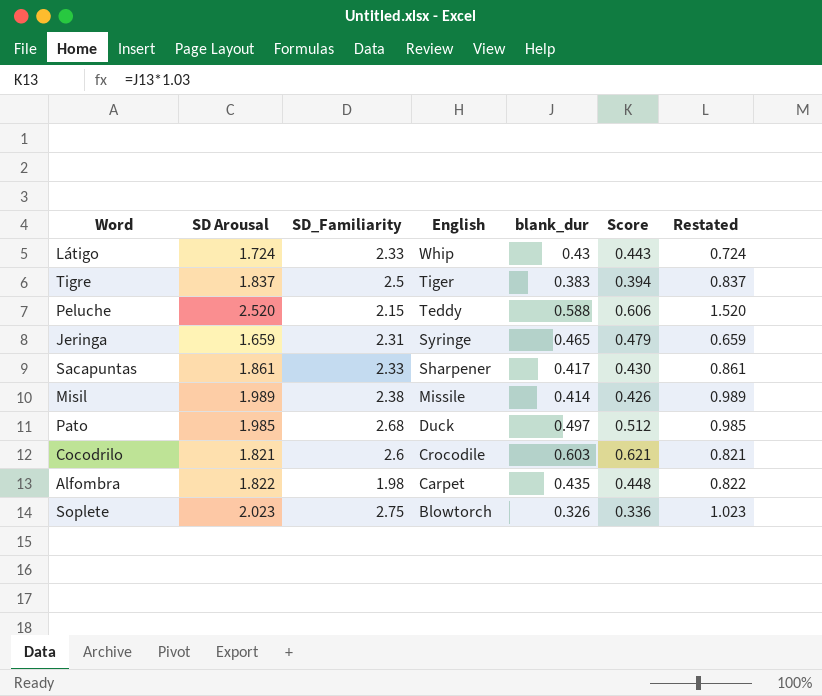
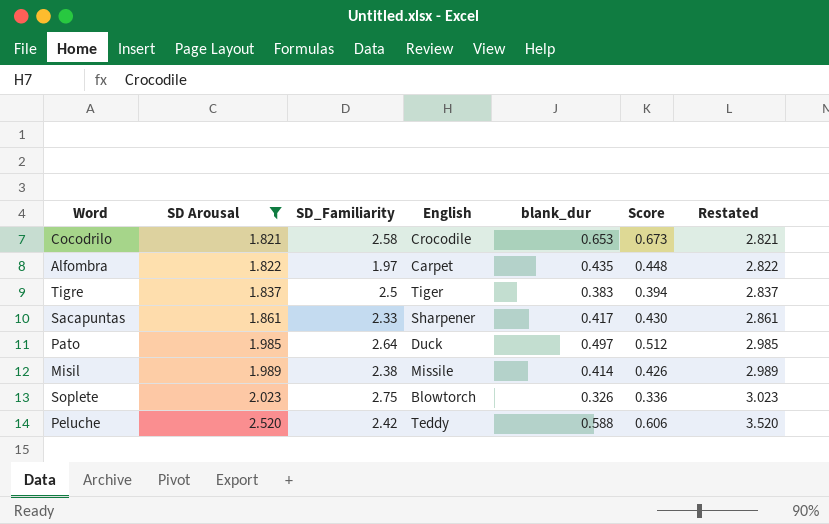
filter: none -> SD Arousal >= 1.821
row order: English descending -> SD Arousal ascending
column Restated | formula: [SD Arousal] - 1 -> [SD Arousal] + 1
Cocodrilo | SD_Familiarity: 2.6 -> 2.58
Cocodrilo | blank_dur: 0.603 -> 0.653
Cocodrilo | Score: 0.621 -> 0.673
Alfombra | SD_Familiarity: 1.98 -> 1.97
Pato | SD_Familiarity: 2.68 -> 2.64
Peluche | SD_Familiarity: 2.15 -> 2.42

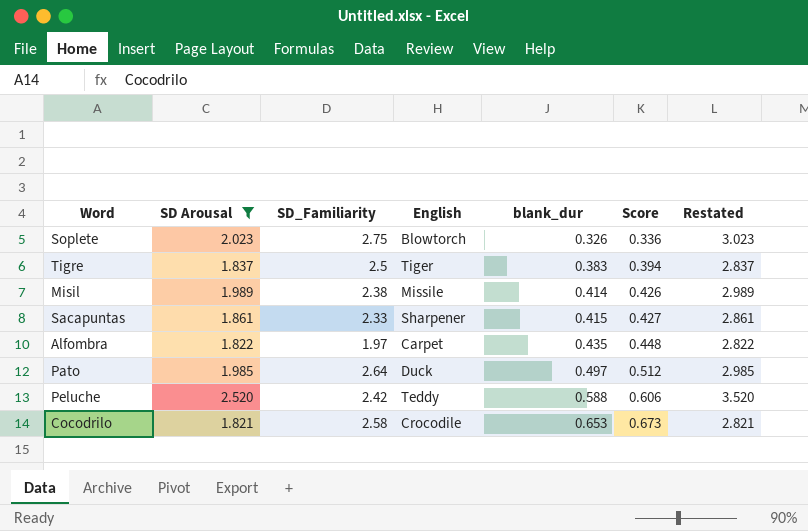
row order: SD Arousal ascending -> blank_dur ascending
Sacapuntas | blank_dur: 0.417 -> 0.415
Sacapuntas | Score: 0.430 -> 0.427

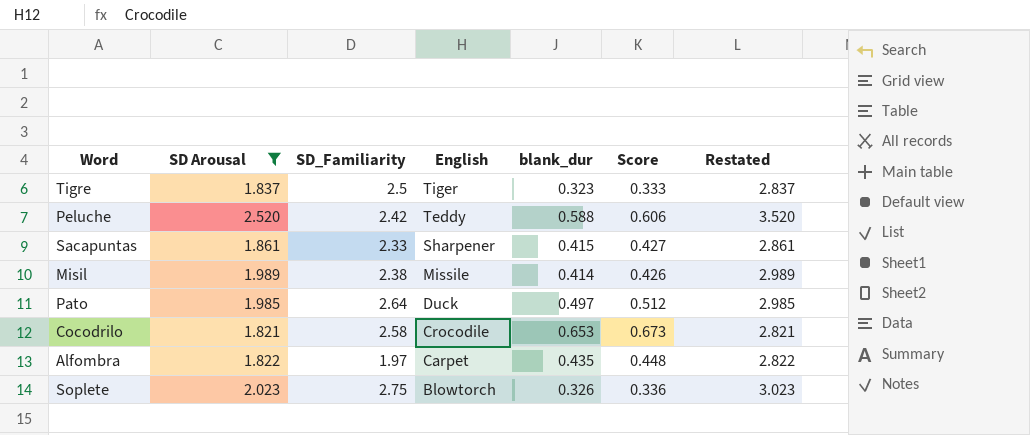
row order: blank_dur ascending -> English descending
Tigre | blank_dur: 0.383 -> 0.323
Tigre | Score: 0.394 -> 0.333

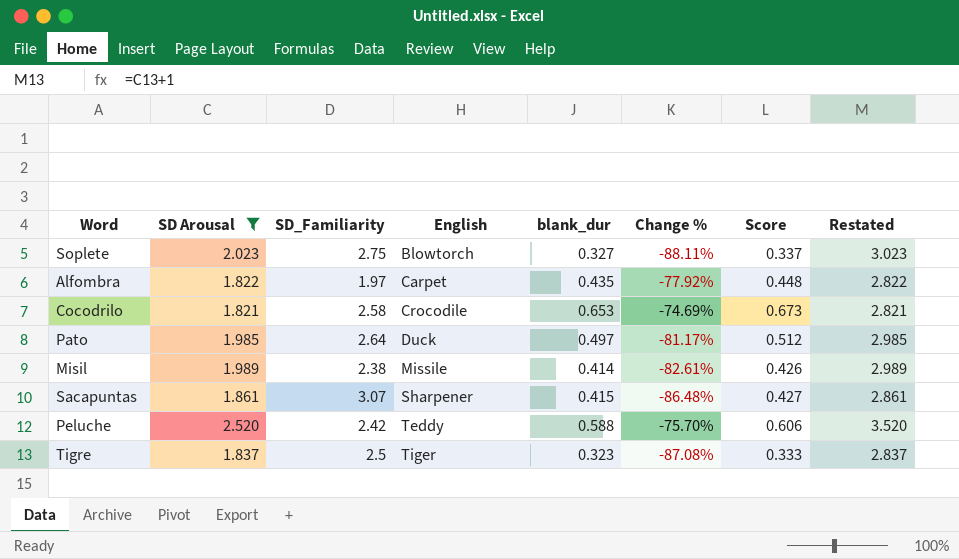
row order: English descending -> English ascending
column Change % | formula: none -> ([blank_dur] - [SD_Familiarity]) / [SD_Familiarity]
Soplete | blank_dur: 0.326 -> 0.327
Soplete | Score: 0.336 -> 0.337
Sacapuntas | SD_Familiarity: 2.33 -> 3.07

